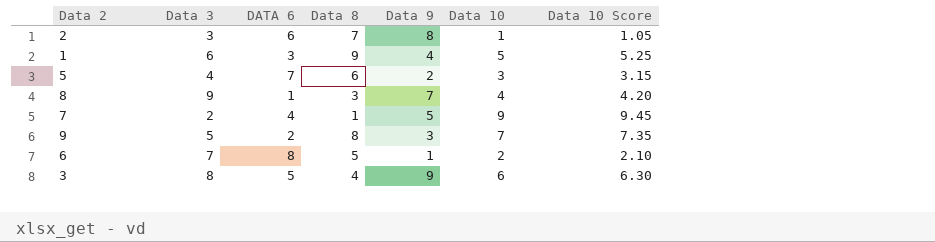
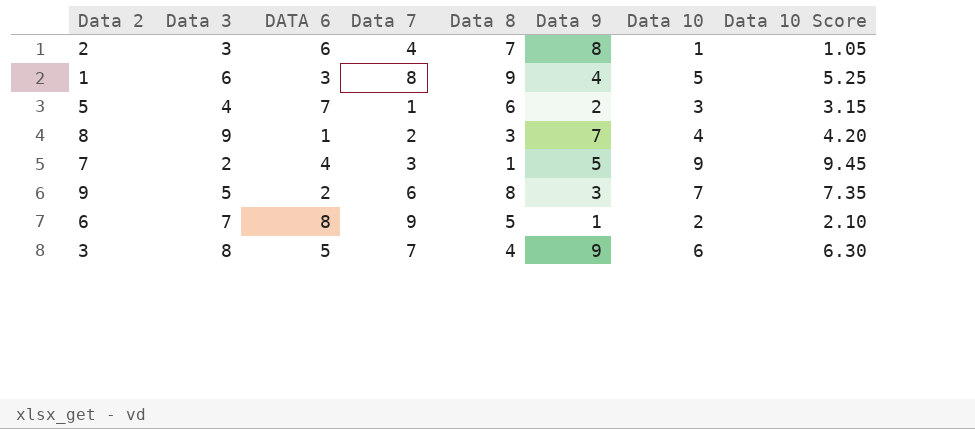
column Data 7 | position: none -> 4

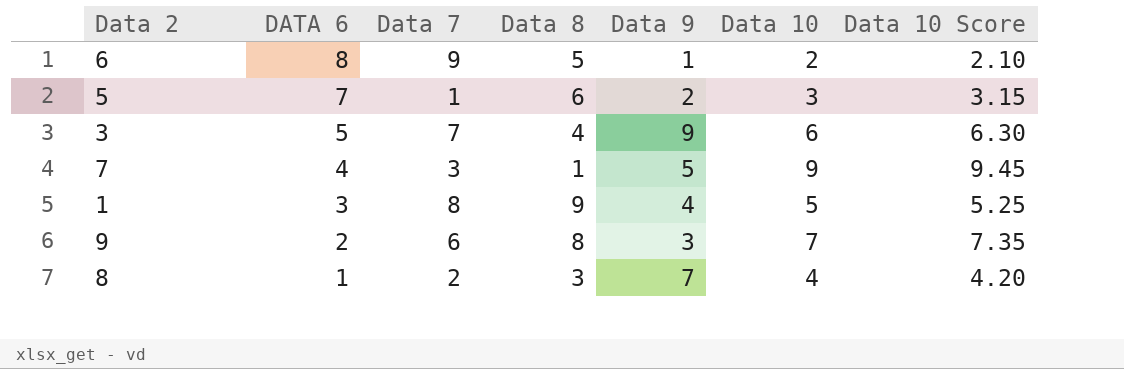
row order: none -> DATA 6 descending
column Data 3 | position: 2 -> none
row 2: 3 | 6 | 4 | 7 | 8 | 1 | 1.05 -> none

